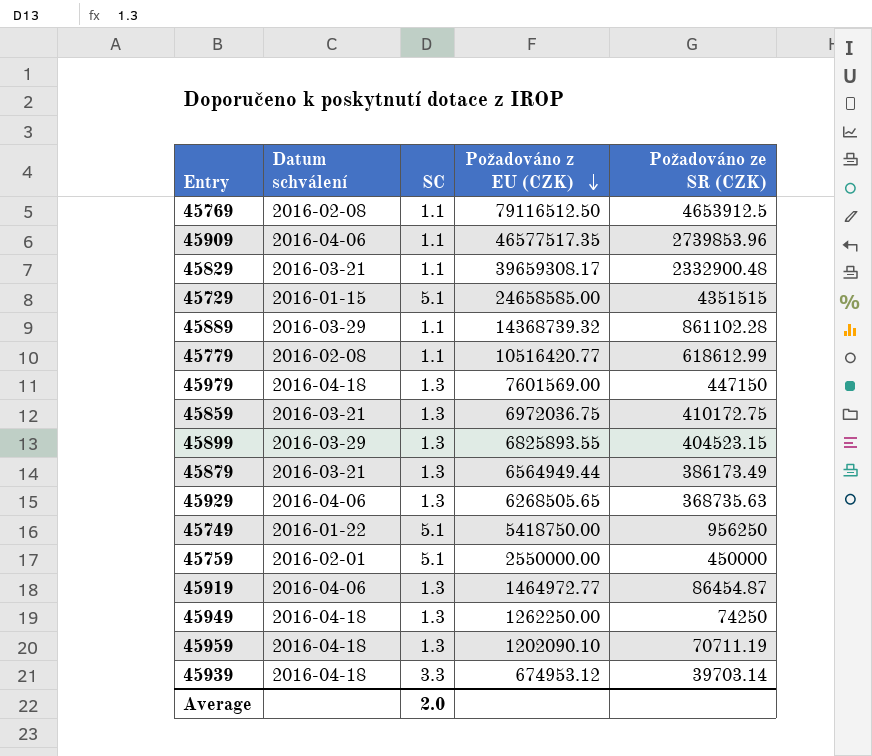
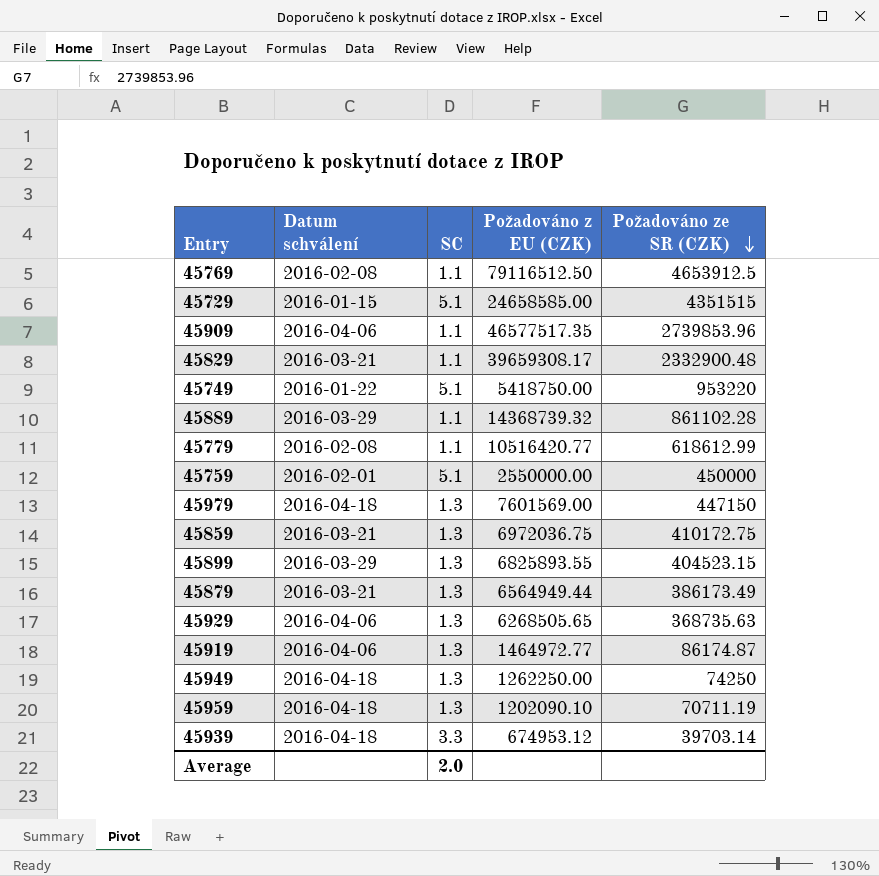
row order: Požadováno z EU (CZK) descending -> Požadováno ze SR (CZK) descending
45749 | Požadováno ze SR (CZK): 956250 -> 953220
45919 | Požadováno ze SR (CZK): 86454.87 -> 86174.87

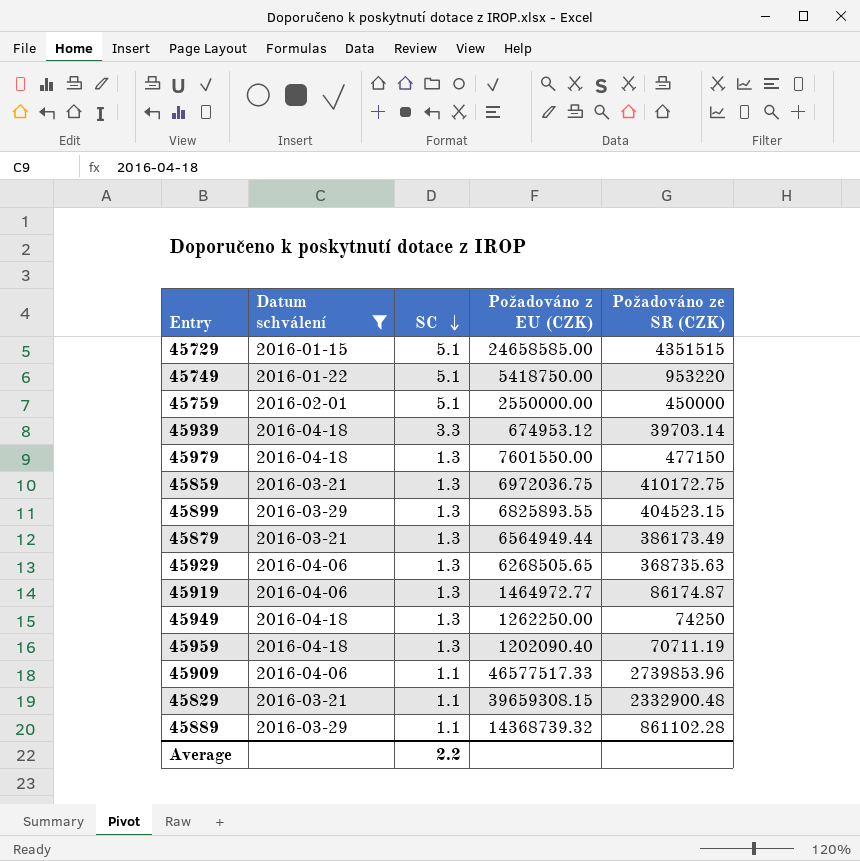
filter: none -> Datum schválení != 2016-02-08
row order: Požadováno ze SR (CZK) descending -> SC descending
45979 | Požadováno z EU (CZK): 7601569.00 -> 7601550.00
45979 | Požadováno ze SR (CZK): 447150 -> 477150
45959 | Požadováno z EU (CZK): 1202090.10 -> 1202090.40
45909 | Požadováno z EU (CZK): 46577517.35 -> 46577517.33
45829 | Požadováno z EU (CZK): 39659308.17 -> 39659308.15
Average | SC: 2.0 -> 2.2

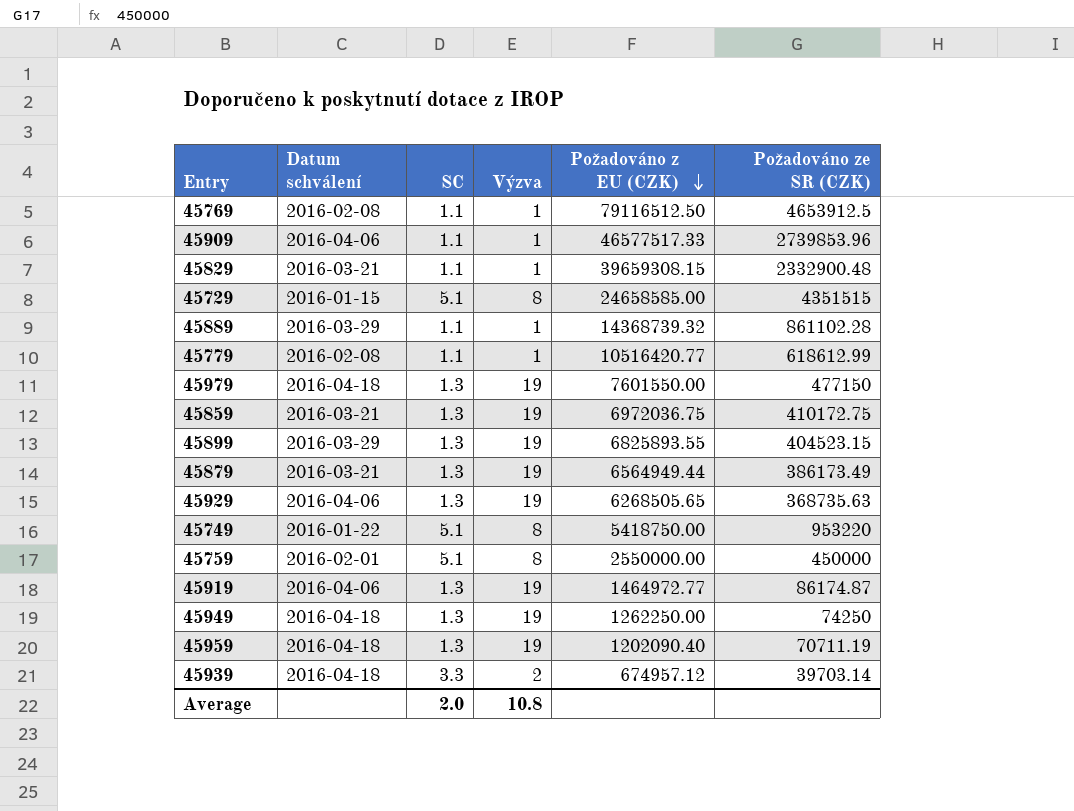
filter: Datum schválení != 2016-02-08 -> none
row order: SC descending -> Požadováno z EU (CZK) descending
column Výzva | position: none -> 4
45939 | Požadováno z EU (CZK): 674953.12 -> 674957.12
Average | SC: 2.2 -> 2.0

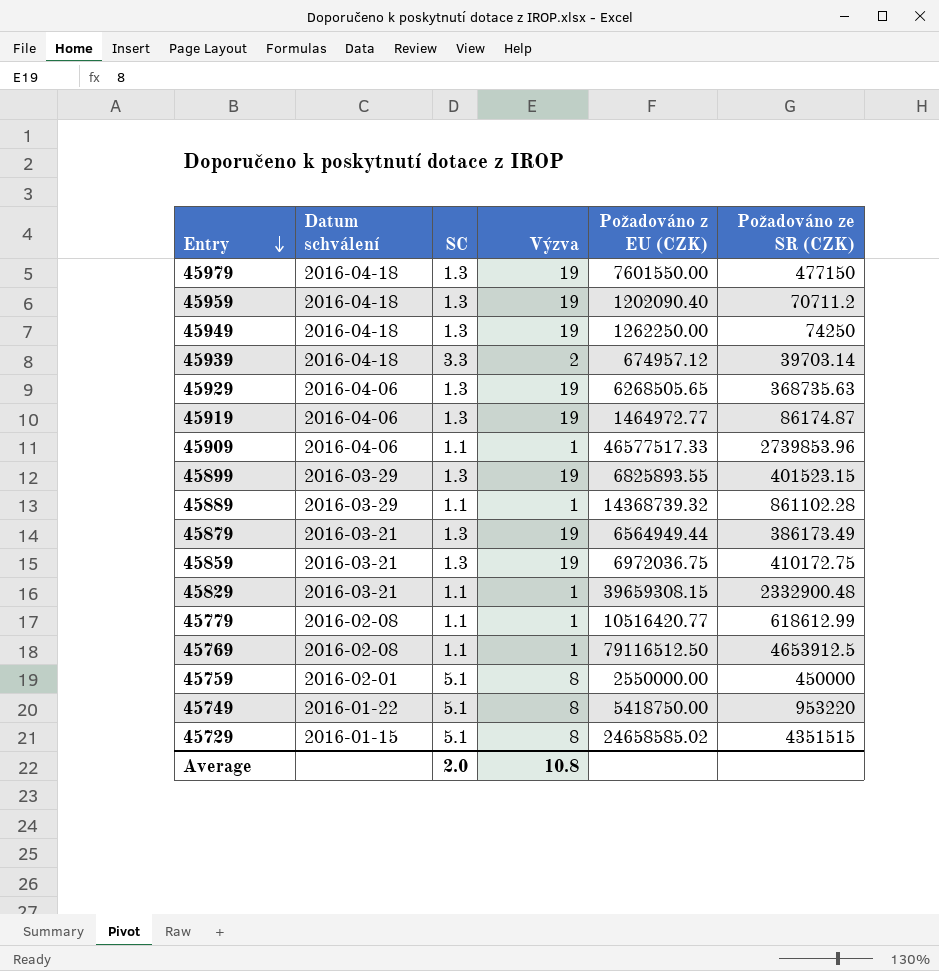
row order: Požadováno z EU (CZK) descending -> Entry descending
45959 | Požadováno ze SR (CZK): 70711.19 -> 70711.2
45899 | Požadováno ze SR (CZK): 404523.15 -> 401523.15
45729 | Požadováno z EU (CZK): 24658585.00 -> 24658585.02

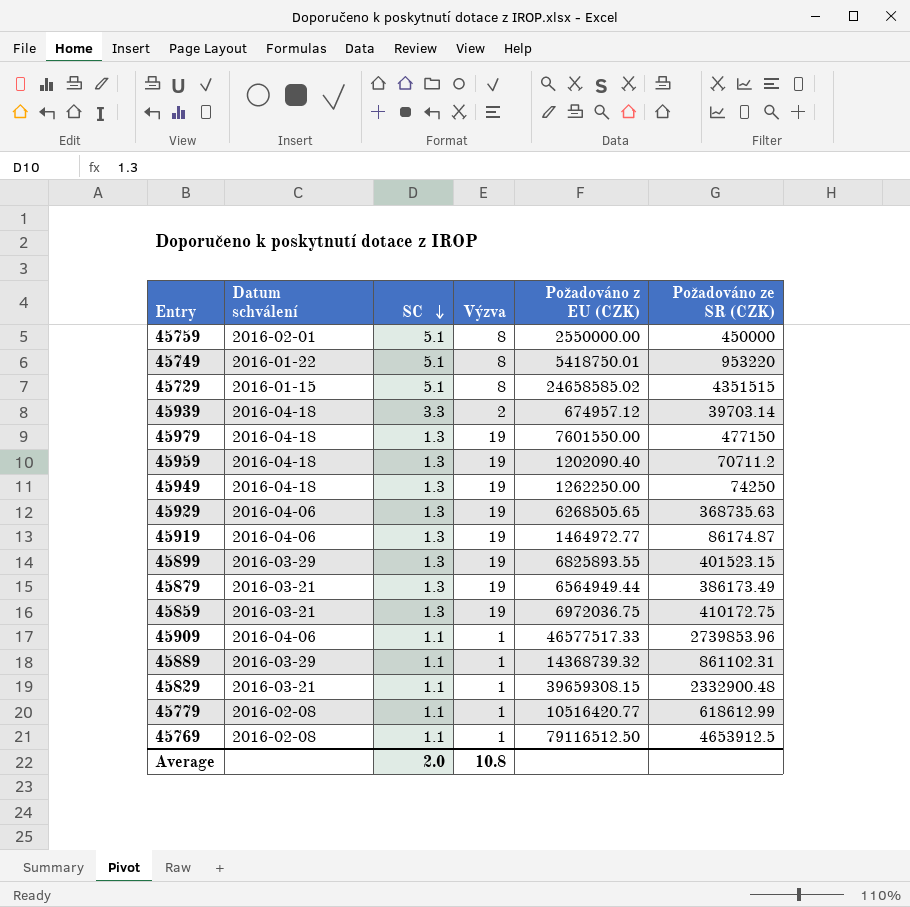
row order: Entry descending -> SC descending
45749 | Požadováno z EU (CZK): 5418750.00 -> 5418750.01
45889 | Požadováno ze SR (CZK): 861102.28 -> 861102.31

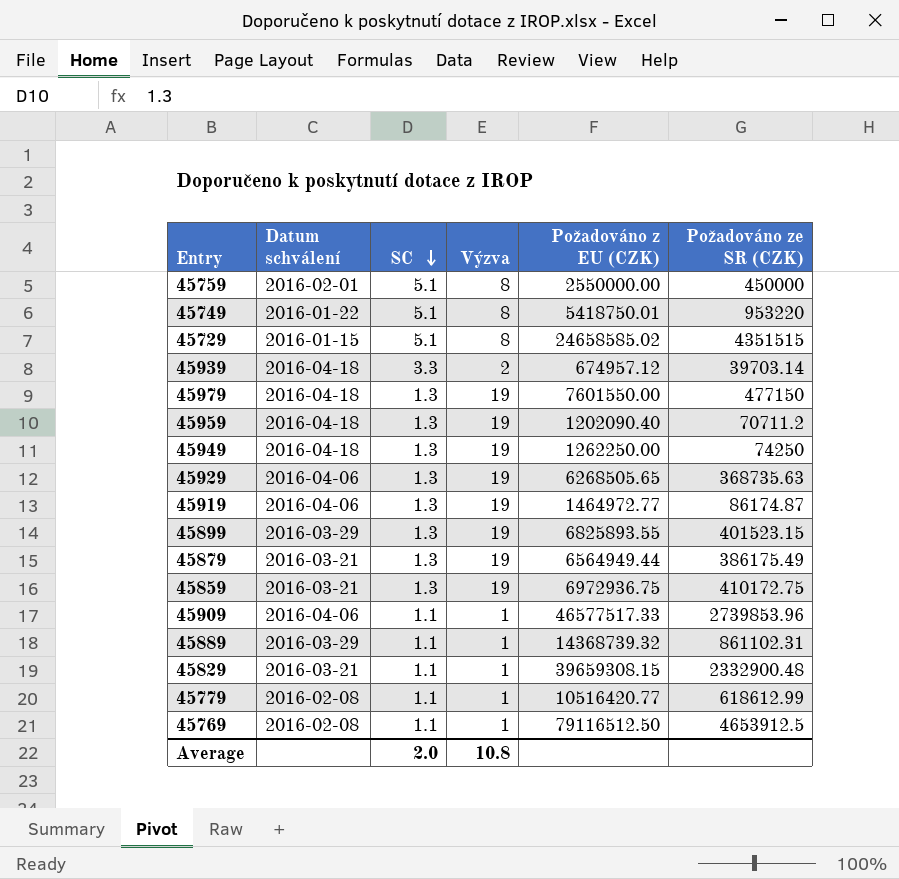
45879 | Požadováno ze SR (CZK): 386173.49 -> 386175.49
45859 | Požadováno z EU (CZK): 6972036.75 -> 6972936.75

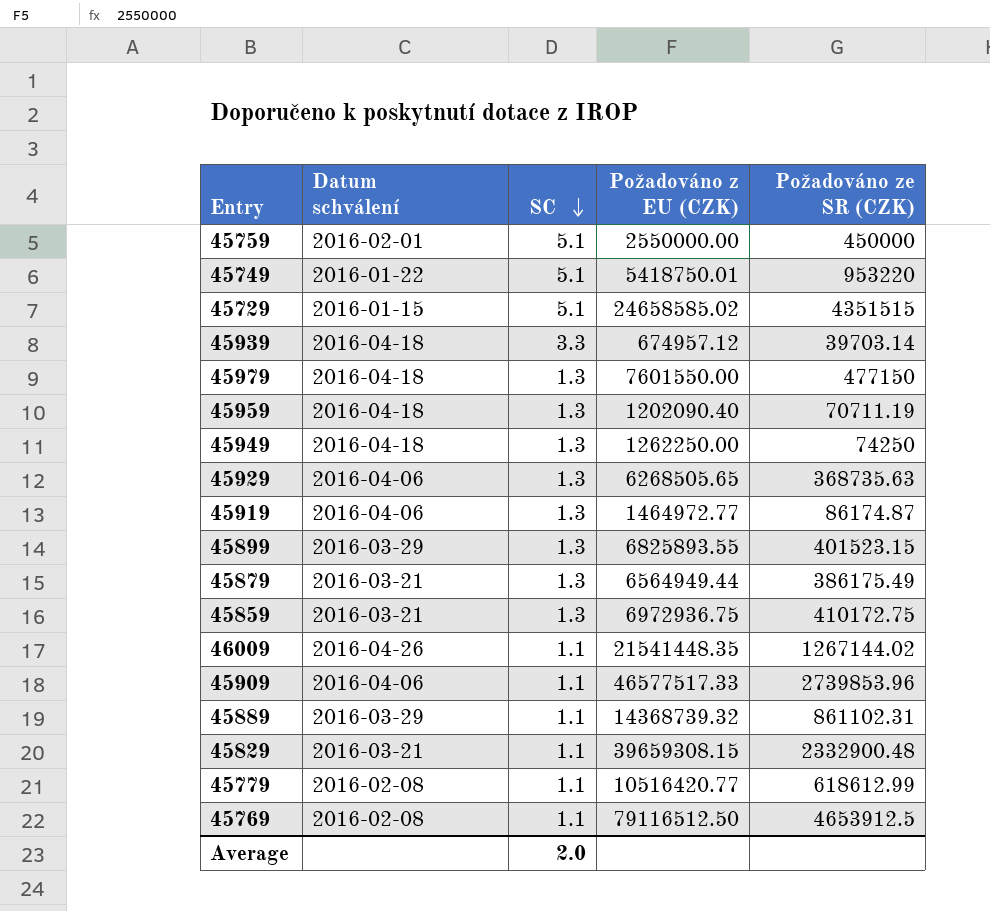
column Výzva | position: 4 -> none
45959 | Požadováno ze SR (CZK): 70711.2 -> 70711.19
row 46009: none -> 2016-04-26 | 1.1 | 21541448.35 | 1267144.02

